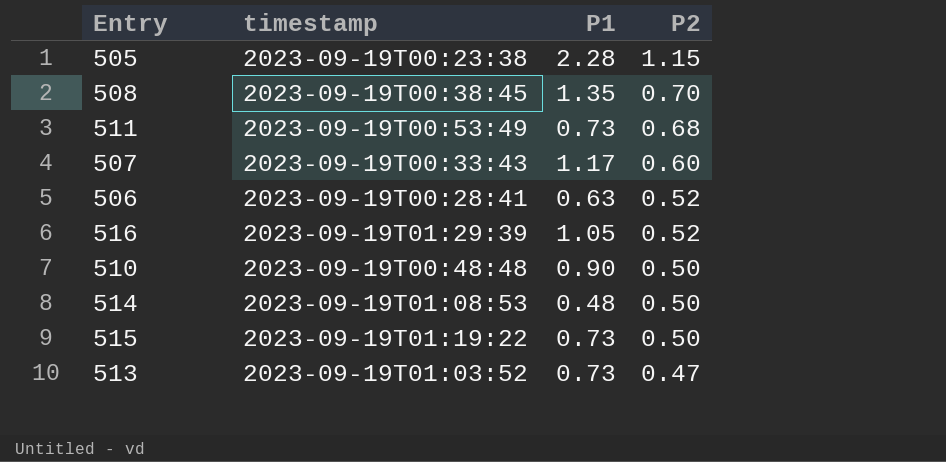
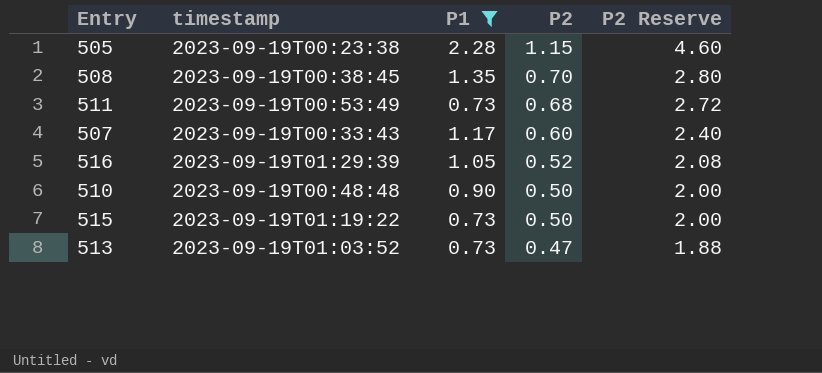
filter: none -> P1 >= 0.73
column P2 Reserve | formula: none -> [P2] * 4

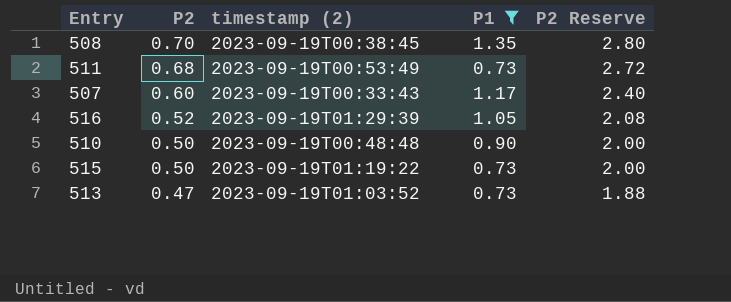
column P2 | position: 4 -> 2
column name: timestamp -> timestamp (2)
row 505: 2023-09-19T00:23:38 | 2.28 | 1.15 | 4.60 -> none

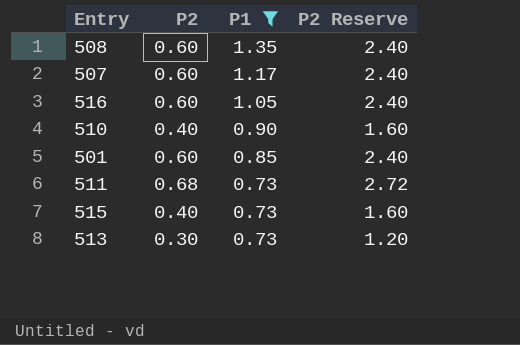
row order: P2 descending -> P1 descending
column timestamp (2) | position: 3 -> none
508 | P2: 0.70 -> 0.60
508 | P2 Reserve: 2.80 -> 2.40
516 | P2: 0.52 -> 0.60
516 | P2 Reserve: 2.08 -> 2.40
510 | P2: 0.50 -> 0.40
510 | P2 Reserve: 2.00 -> 1.60
row 501: none -> 0.60 | 0.85 | 2.40
515 | P2: 0.50 -> 0.40
515 | P2 Reserve: 2.00 -> 1.60
513 | P2: 0.47 -> 0.30
513 | P2 Reserve: 1.88 -> 1.20

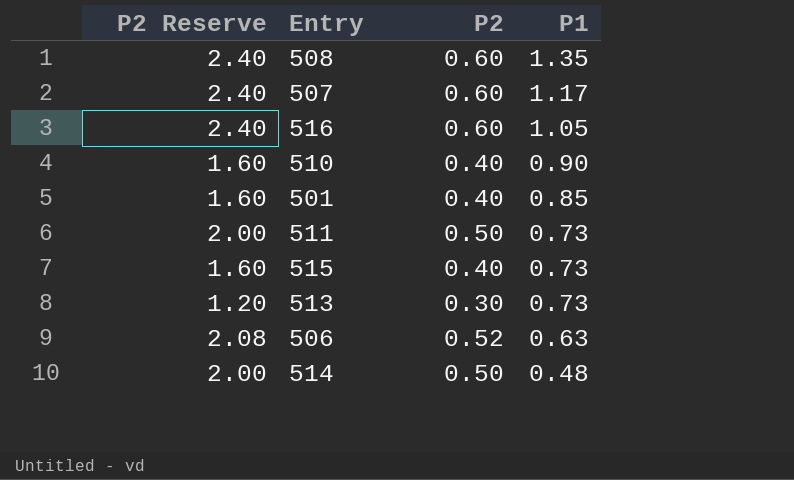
filter: P1 >= 0.73 -> none
column P2 Reserve | position: 4 -> 1
501 | P2 Reserve: 2.40 -> 1.60
501 | P2: 0.60 -> 0.40
511 | P2 Reserve: 2.72 -> 2.00
511 | P2: 0.68 -> 0.50

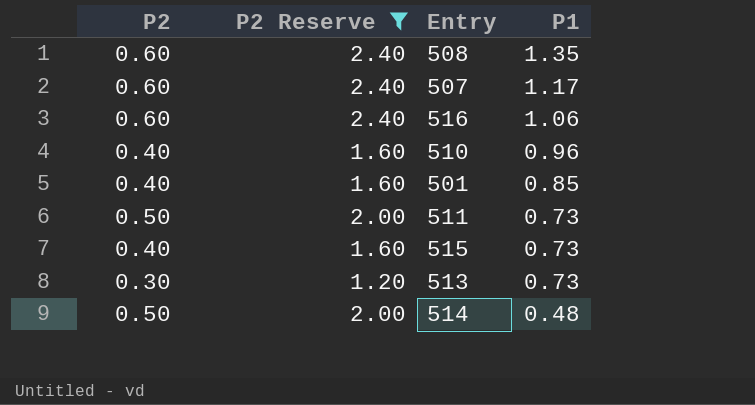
filter: none -> P2 Reserve != 2.08
column P2 | position: 3 -> 1
516 | P1: 1.05 -> 1.06
510 | P1: 0.90 -> 0.96

